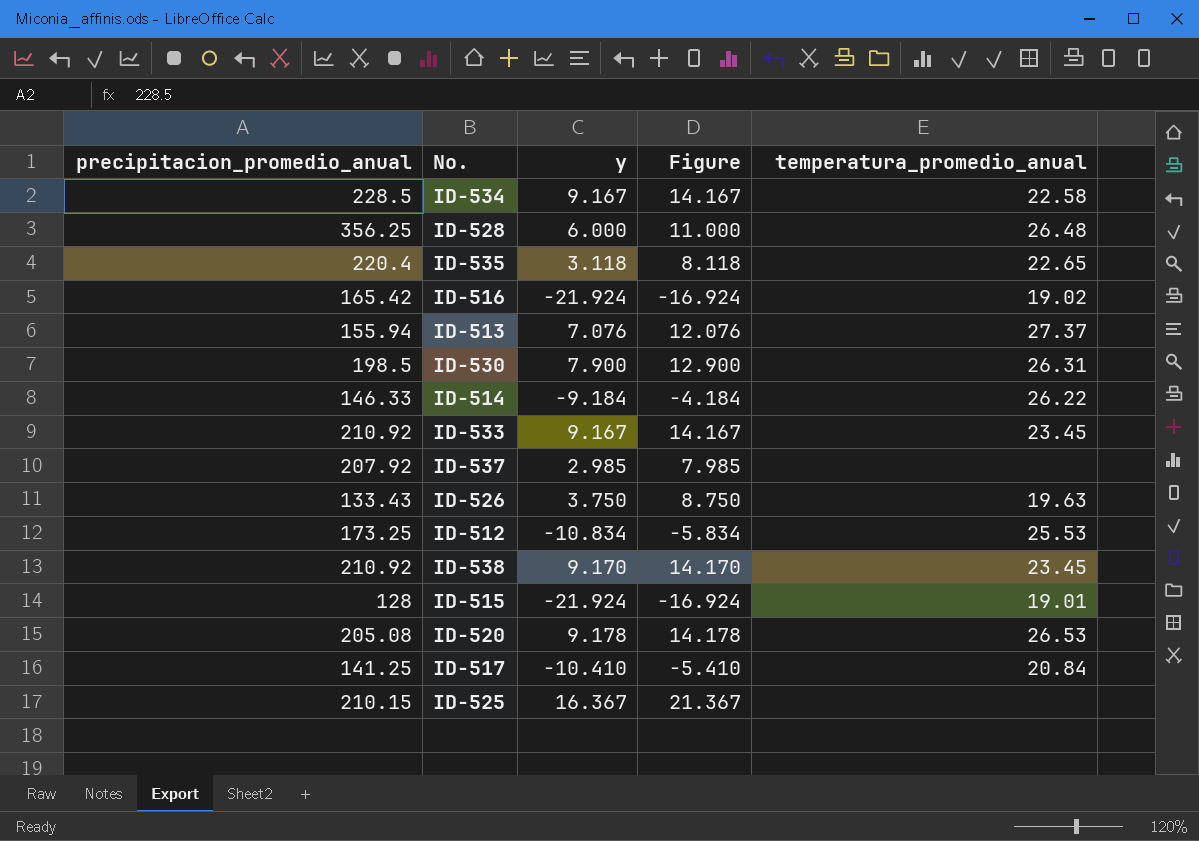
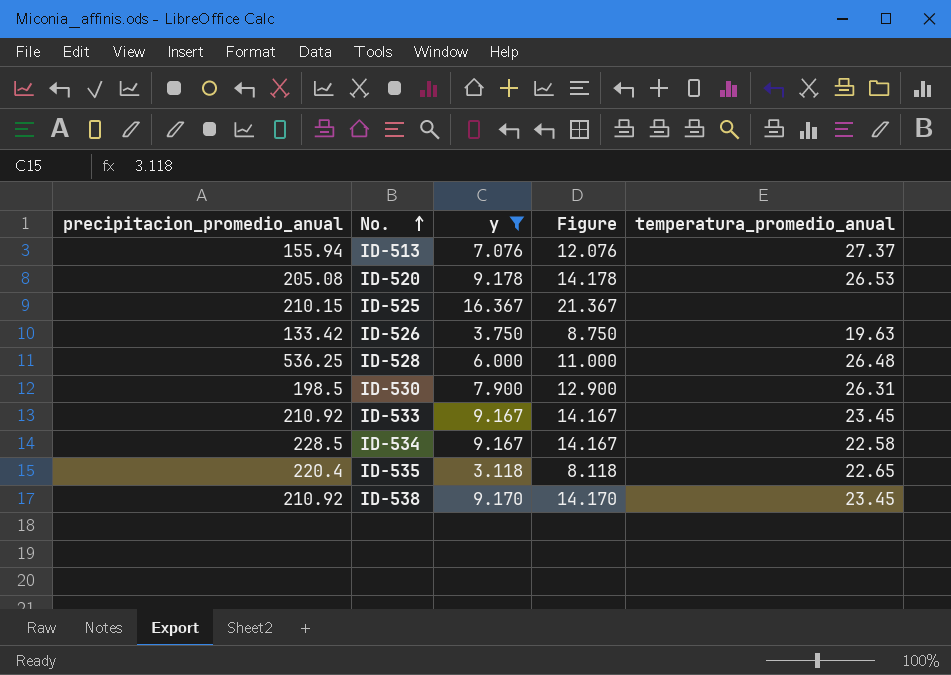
filter: none -> y >= 3.118
row order: none -> No. ascending
ID-526 | precipitacion_promedio_anual: 133.43 -> 133.42
ID-528 | precipitacion_promedio_anual: 356.25 -> 536.25

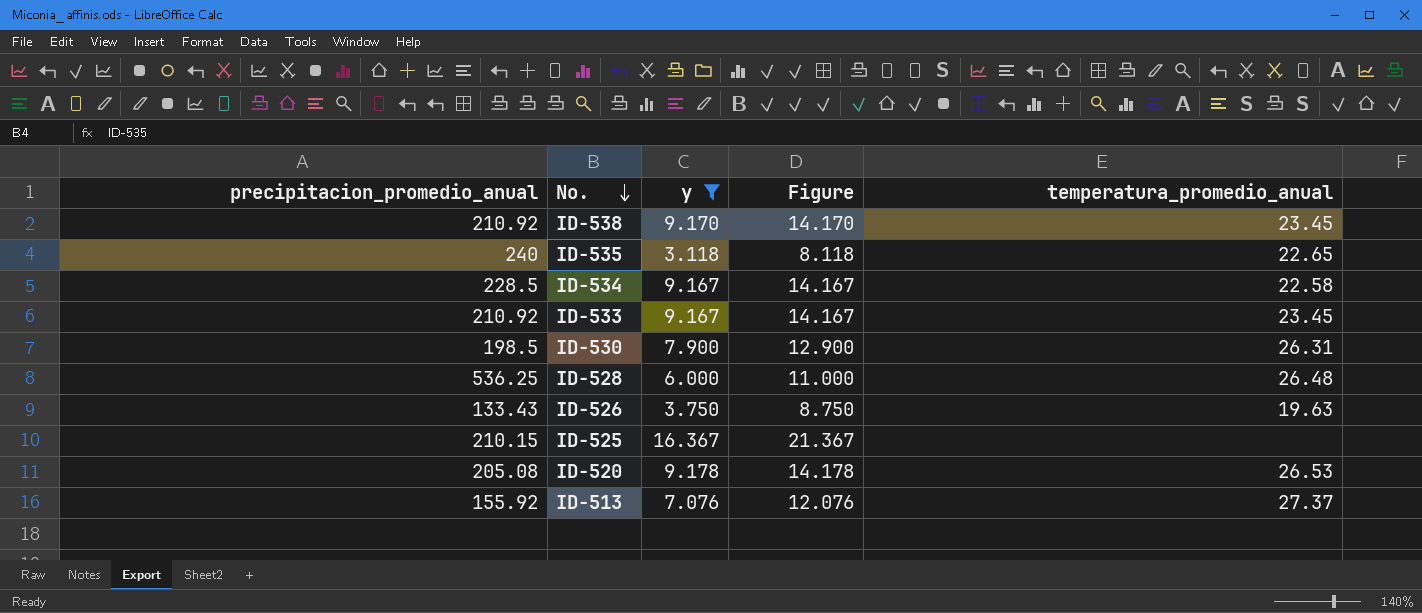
row order: No. ascending -> No. descending
ID-535 | precipitacion_promedio_anual: 220.4 -> 240
ID-526 | precipitacion_promedio_anual: 133.42 -> 133.43
ID-513 | precipitacion_promedio_anual: 155.94 -> 155.92

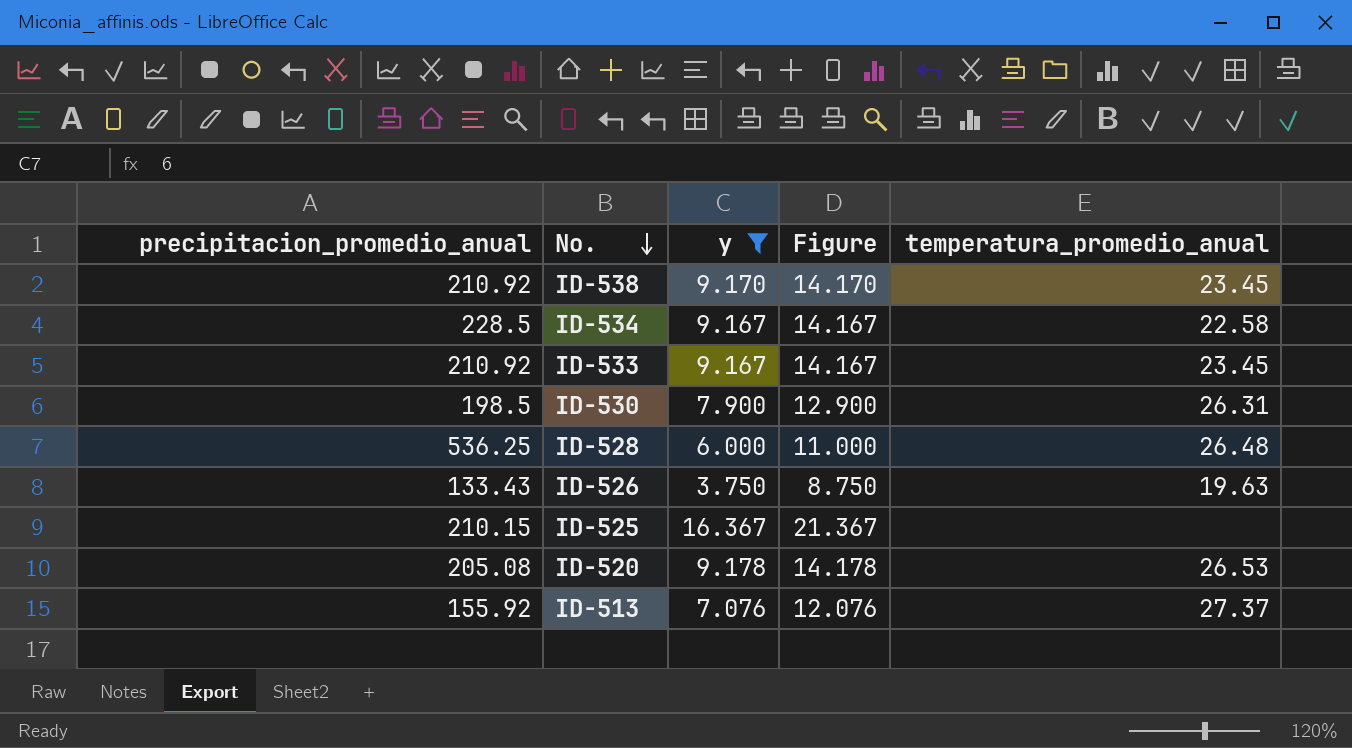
row ID-535: 240 | 3.118 | 8.118 | 22.65 -> none

